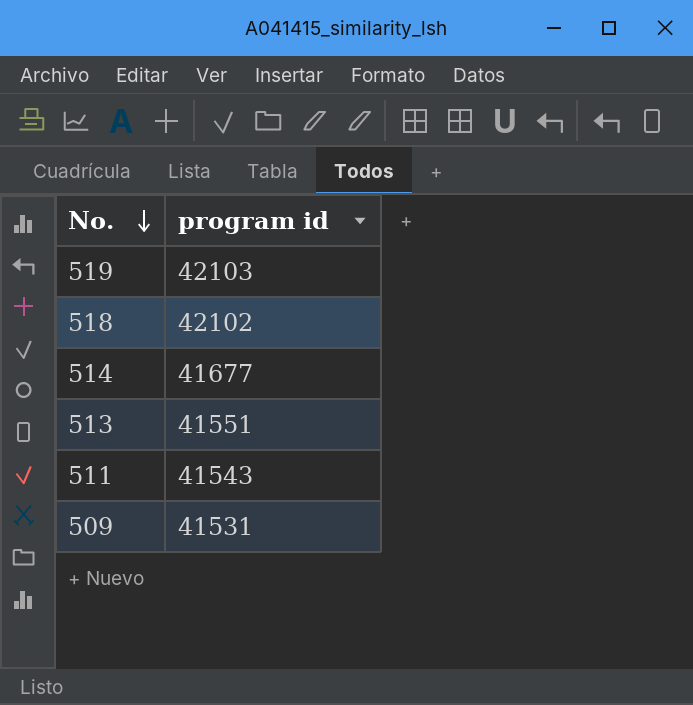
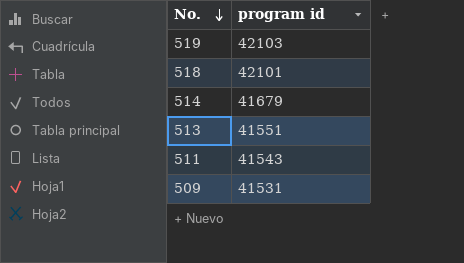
518 | program id: 42102 -> 42101
514 | program id: 41677 -> 41679

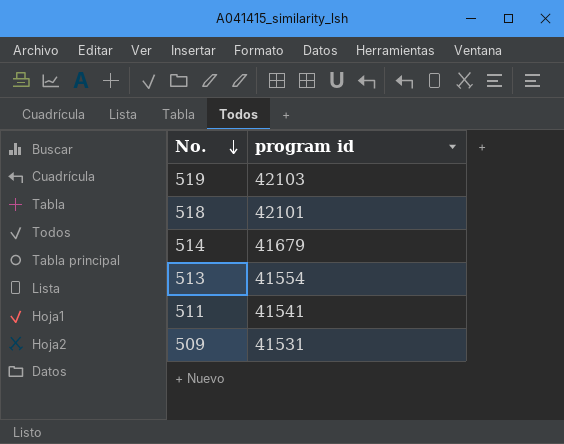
513 | program id: 41551 -> 41554
511 | program id: 41543 -> 41541

